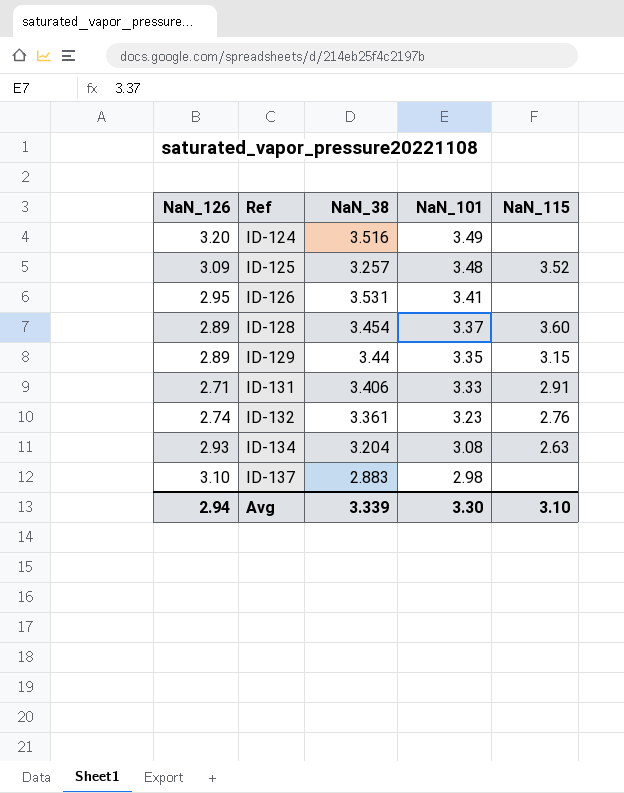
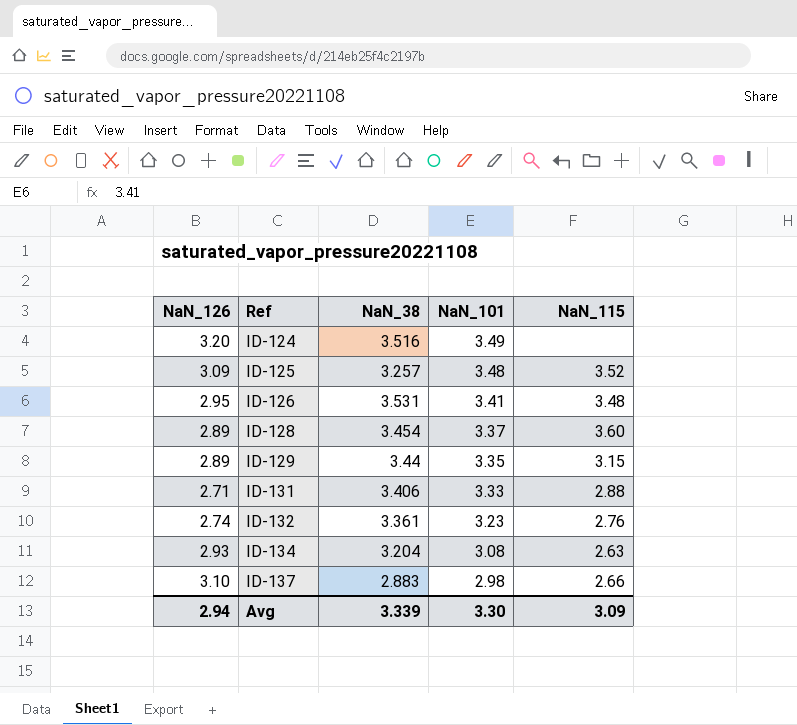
ID-126 | NaN_115: none -> 3.48
ID-131 | NaN_115: 2.91 -> 2.88
ID-137 | NaN_115: none -> 2.66
Avg | NaN_115: 3.10 -> 3.09

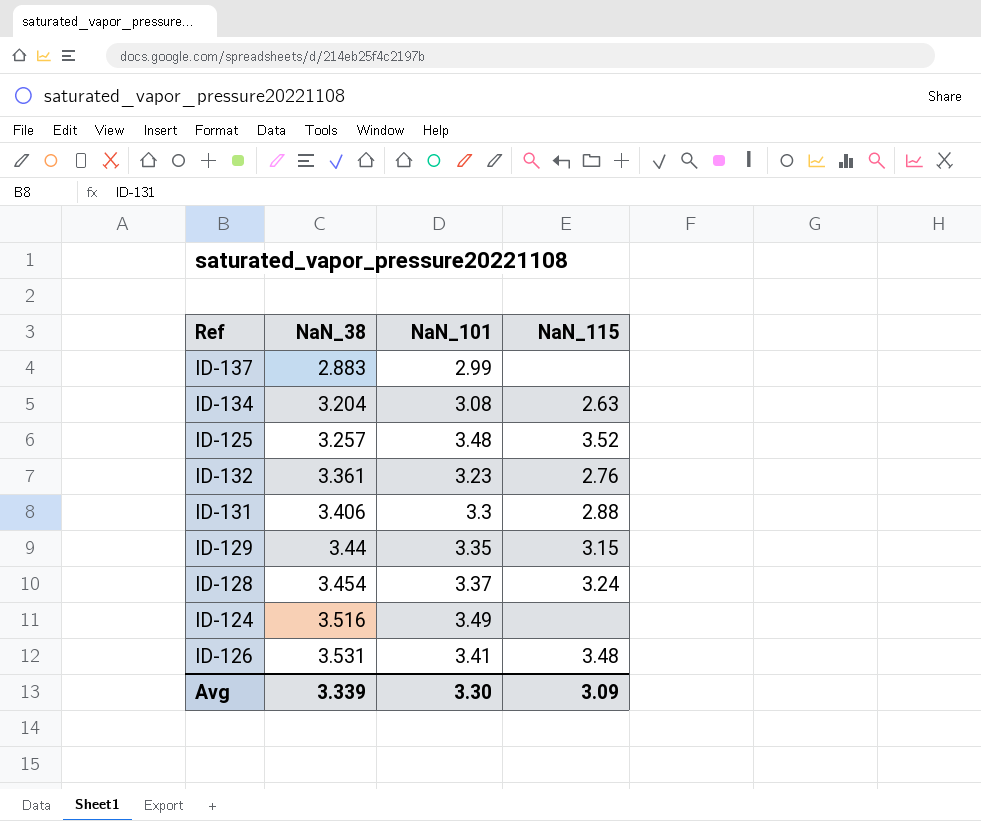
row order: Ref ascending -> NaN_38 ascending
column NaN_126 | position: 1 -> none
ID-137 | NaN_101: 2.98 -> 2.99
ID-137 | NaN_115: 2.66 -> none
ID-131 | NaN_101: 3.33 -> 3.3
ID-128 | NaN_115: 3.60 -> 3.24

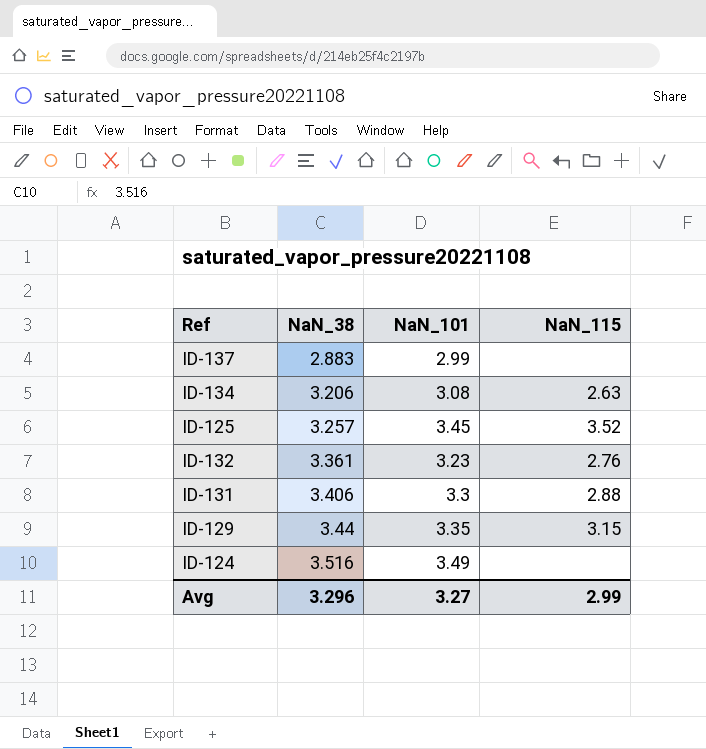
row ID-128: 3.454 | 3.37 | 3.24 -> none
row ID-126: 3.531 | 3.41 | 3.48 -> none
ID-134 | NaN_38: 3.204 -> 3.206
ID-125 | NaN_101: 3.48 -> 3.45
Avg | NaN_38: 3.339 -> 3.296
Avg | NaN_101: 3.30 -> 3.27
Avg | NaN_115: 3.09 -> 2.99

